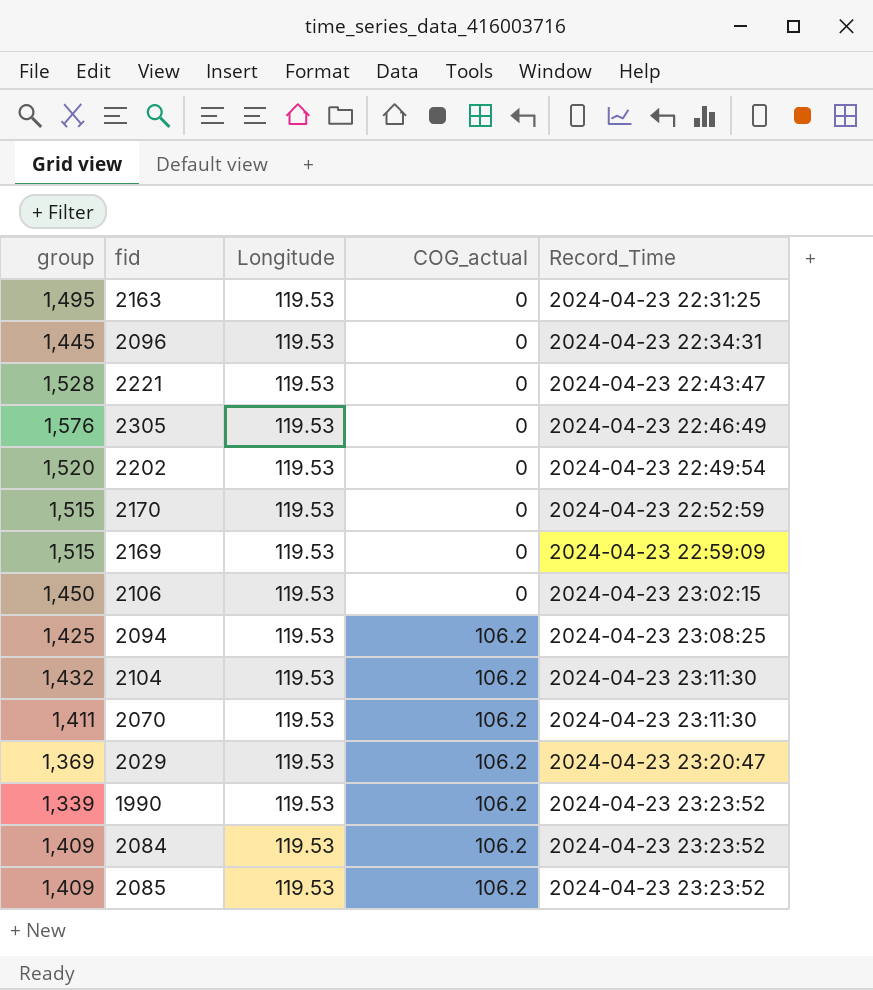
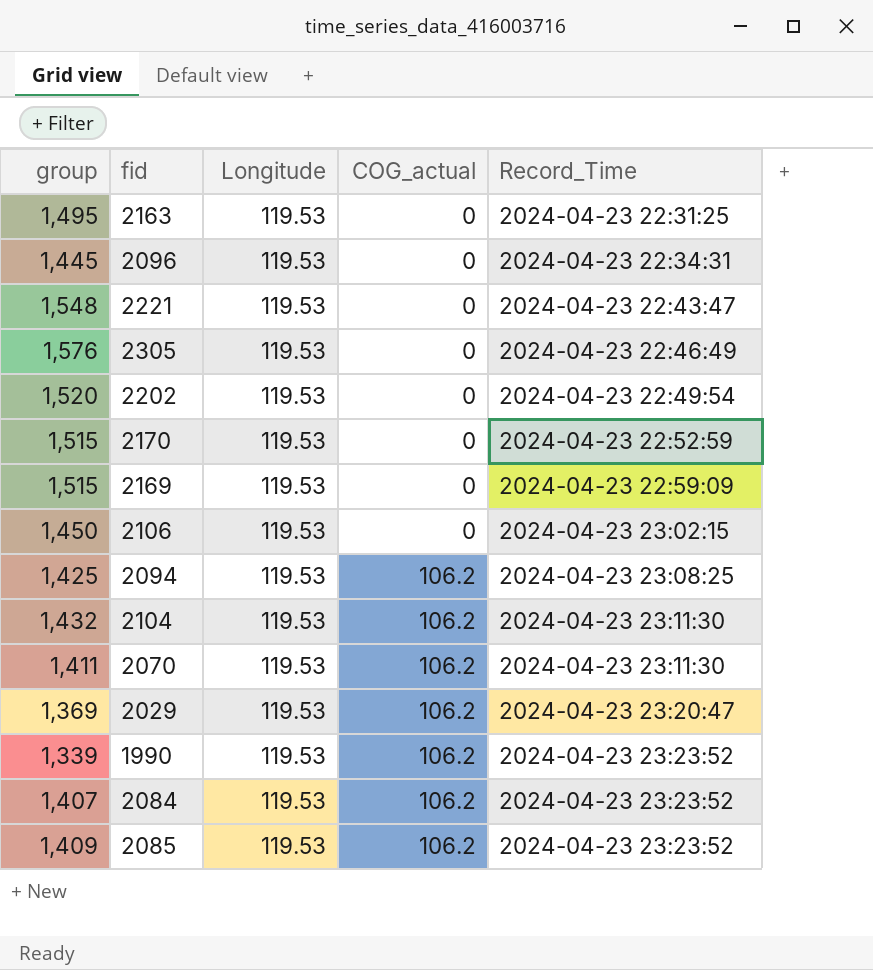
2221 | group: 1,528 -> 1,548
2084 | group: 1,409 -> 1,407

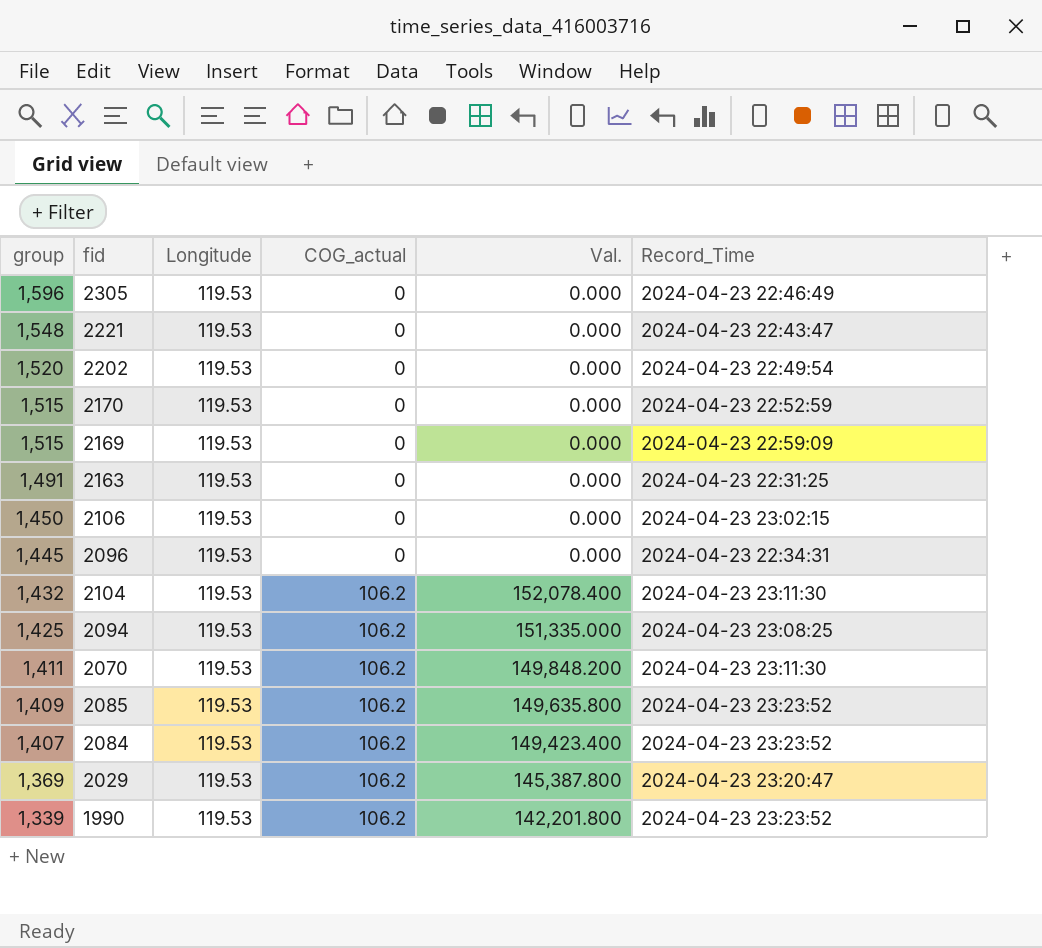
row order: COG_actual ascending -> group descending
column Val. | formula: none -> [group] * [COG_actual]
2305 | group: 1,576 -> 1,596
2163 | group: 1,495 -> 1,491

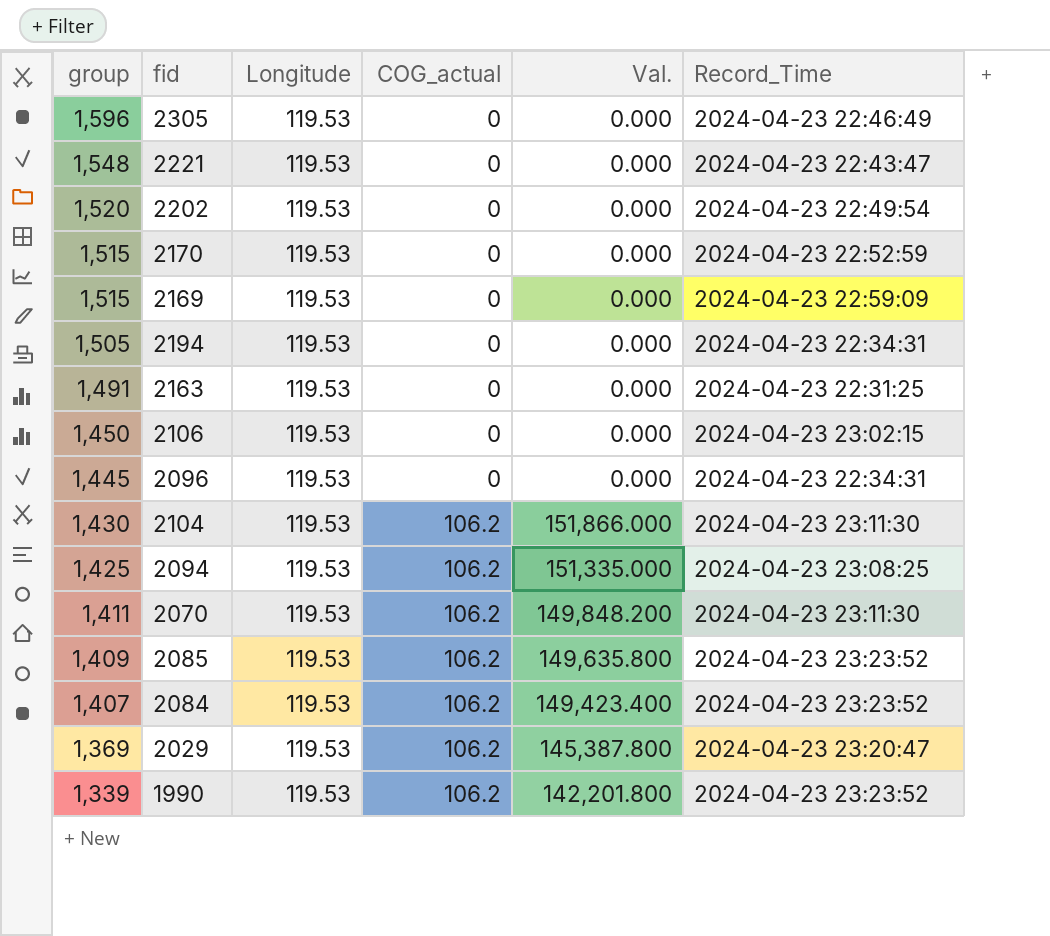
row 2194: none -> 1,505 | 119.53 | 0 | 0.000 | 2024-04-23 22:34:31
2104 | group: 1,432 -> 1,430
2104 | Val.: 152,078.400 -> 151,866.000

